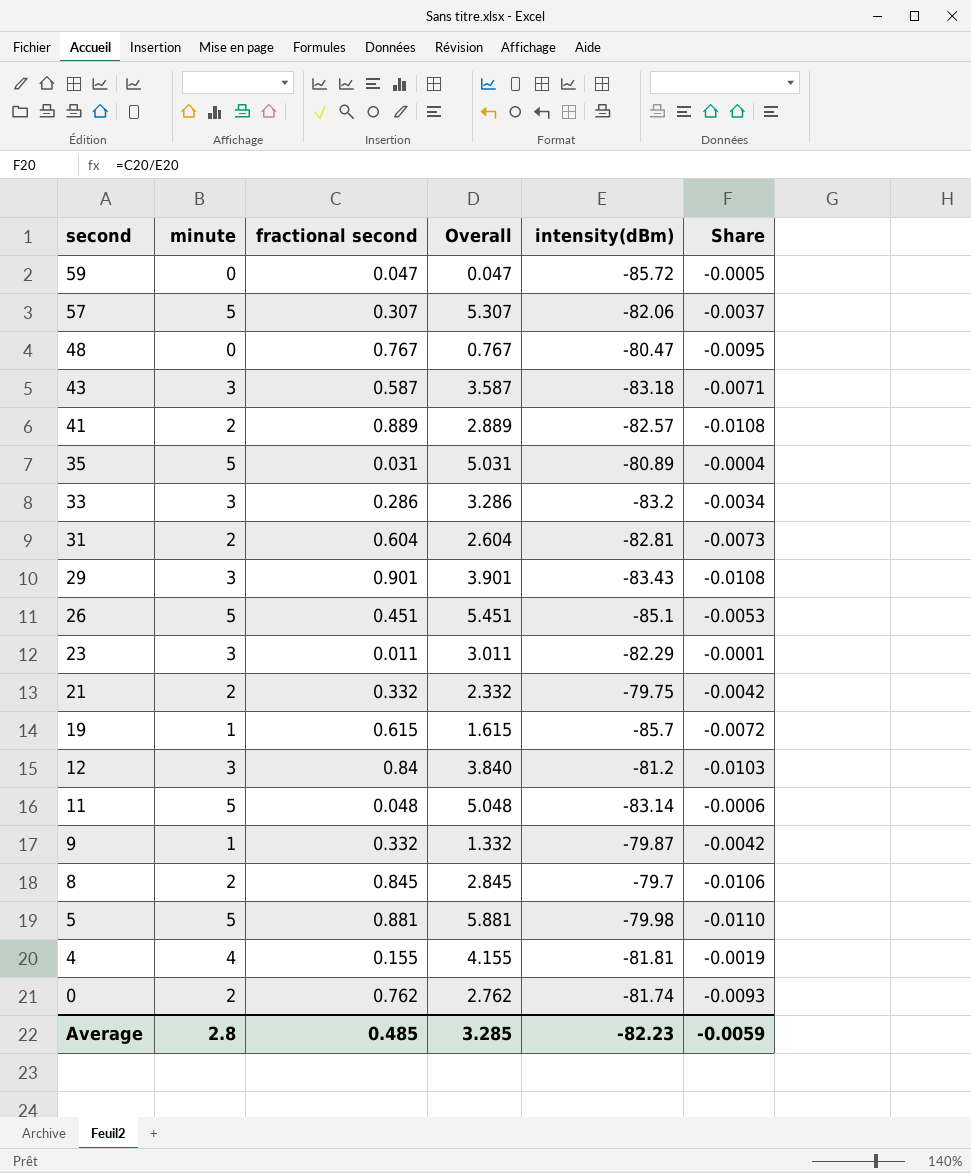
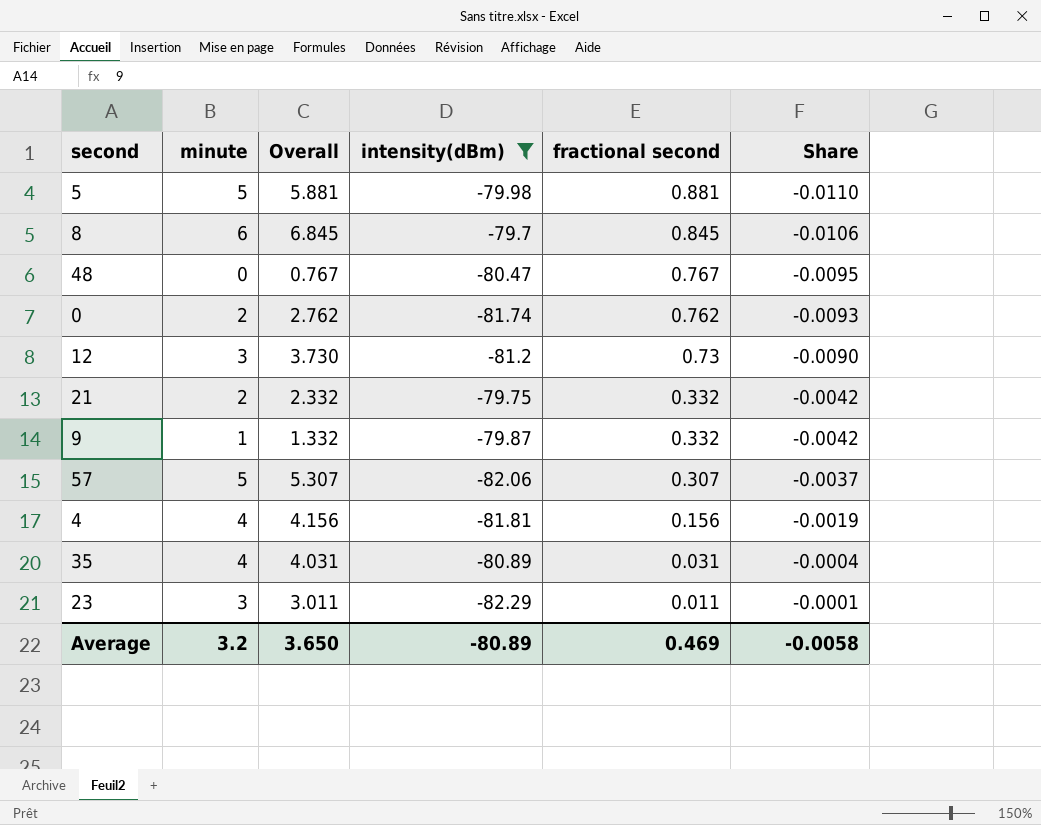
filter: none -> intensity(dBm) >= -82.29
row order: second descending -> fractional second descending
column fractional second | position: 3 -> 5
8 | minute: 2 -> 6
8 | Overall: 2.845 -> 6.845
12 | Overall: 3.840 -> 3.730
12 | fractional second: 0.84 -> 0.73
12 | Share: -0.0103 -> -0.0090
4 | Overall: 4.155 -> 4.156
4 | fractional second: 0.155 -> 0.156
35 | minute: 5 -> 4
35 | Overall: 5.031 -> 4.031
Average | minute: 2.8 -> 3.2
Average | Overall: 3.285 -> 3.650
Average | intensity(dBm): -82.23 -> -80.89
Average | fractional second: 0.485 -> 0.469
Average | Share: -0.0059 -> -0.0058

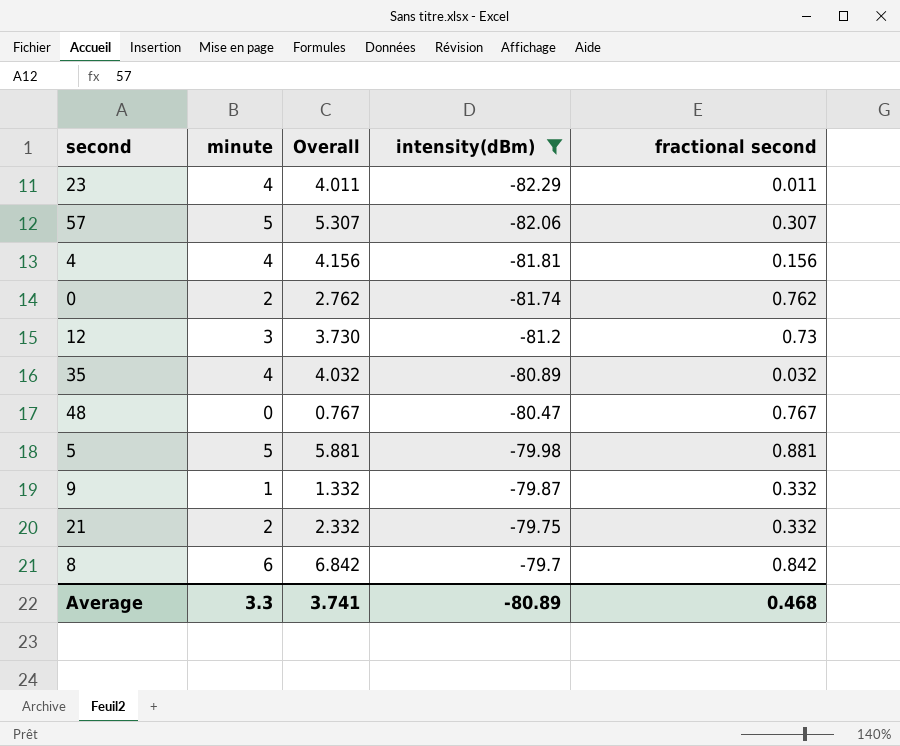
row order: fractional second descending -> intensity(dBm) ascending
column Share | formula: [fractional second] / [intensity(dBm)] -> none
23 | minute: 3 -> 4
23 | Overall: 3.011 -> 4.011
35 | Overall: 4.031 -> 4.032
35 | fractional second: 0.031 -> 0.032
8 | Overall: 6.845 -> 6.842
8 | fractional second: 0.845 -> 0.842
Average | minute: 3.2 -> 3.3
Average | Overall: 3.650 -> 3.741
Average | fractional second: 0.469 -> 0.468

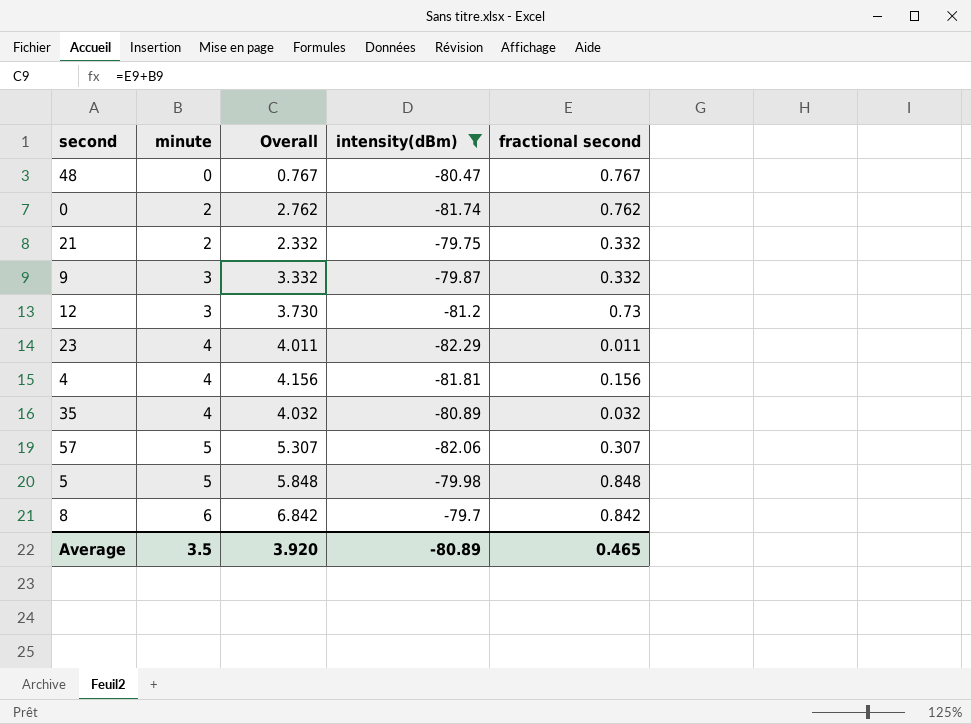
row order: intensity(dBm) ascending -> minute ascending
9 | minute: 1 -> 3
9 | Overall: 1.332 -> 3.332
5 | Overall: 5.881 -> 5.848
5 | fractional second: 0.881 -> 0.848
Average | minute: 3.3 -> 3.5
Average | Overall: 3.741 -> 3.920
Average | fractional second: 0.468 -> 0.465

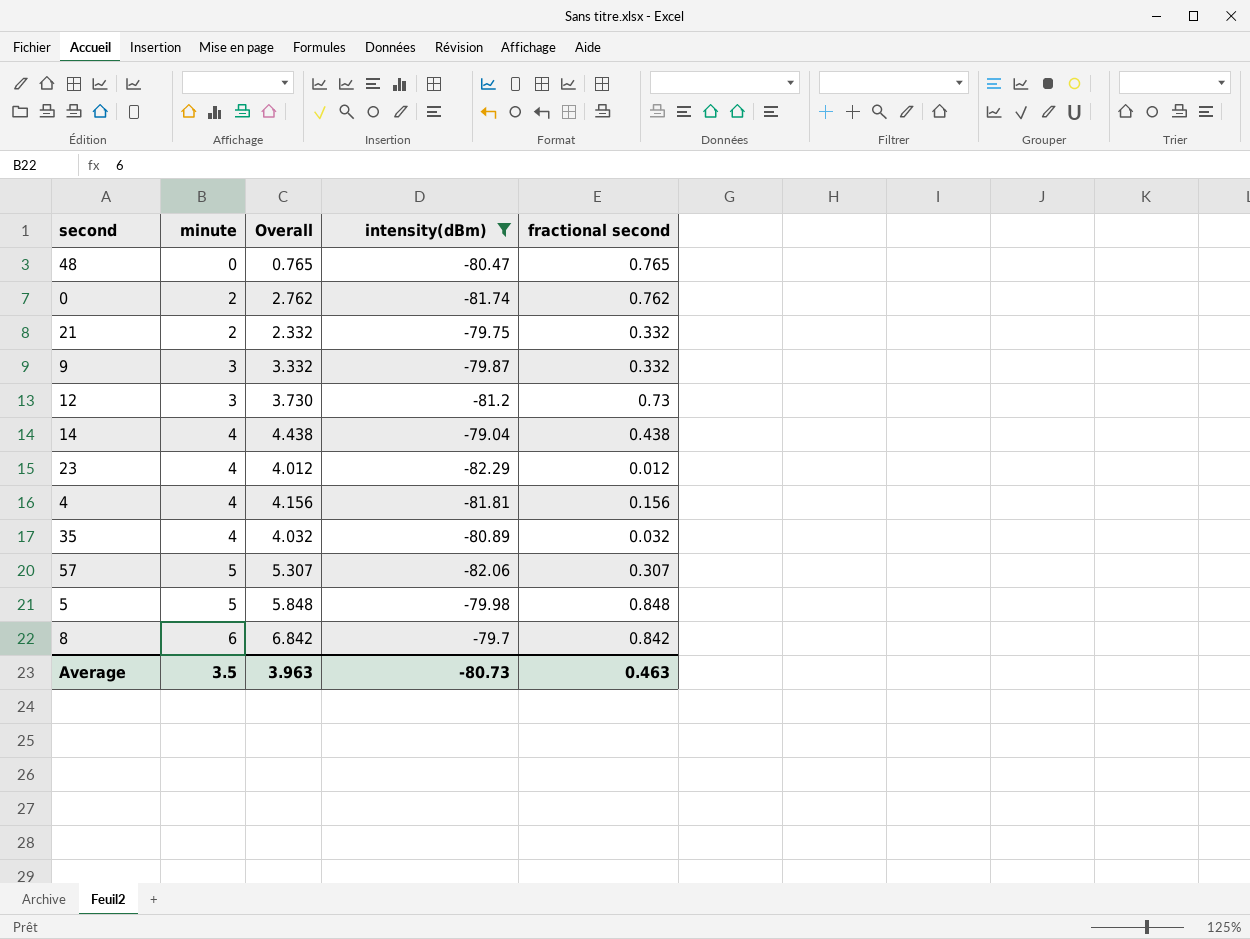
48 | Overall: 0.767 -> 0.765
48 | fractional second: 0.767 -> 0.765
row 14: none -> 4 | 4.438 | -79.04 | 0.438
23 | Overall: 4.011 -> 4.012
23 | fractional second: 0.011 -> 0.012
Average | Overall: 3.920 -> 3.963
Average | intensity(dBm): -80.89 -> -80.73
Average | fractional second: 0.465 -> 0.463

